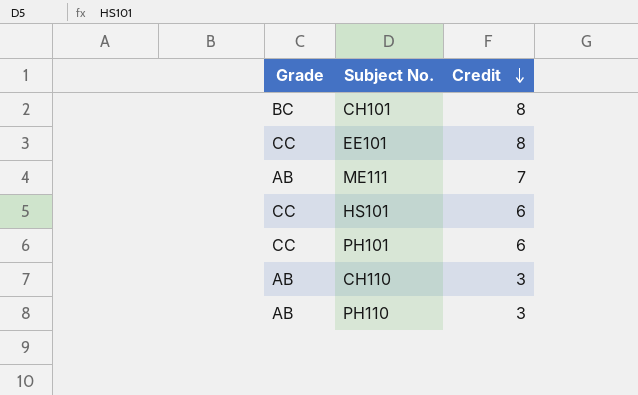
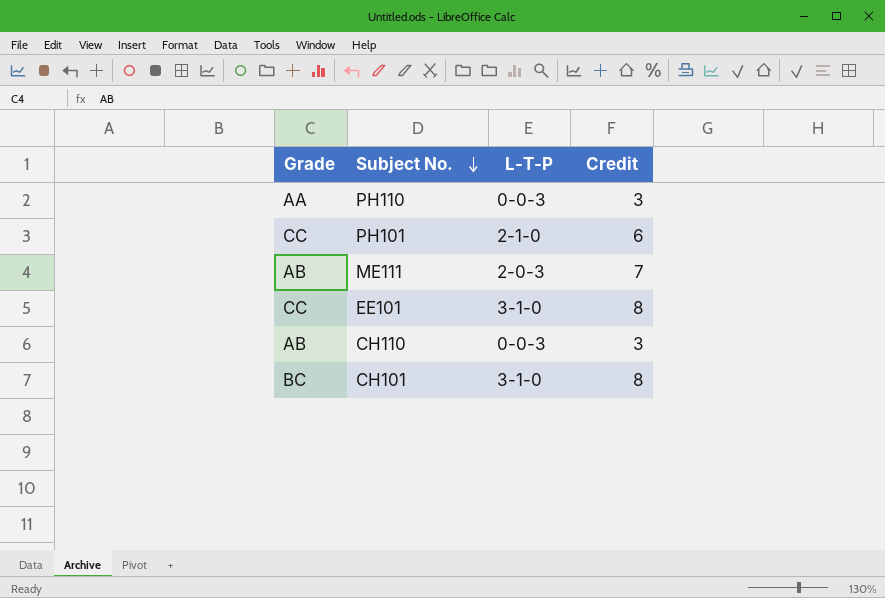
row order: Credit descending -> Subject No. descending
column L-T-P | position: none -> 3
row HS101: CC | 6 -> none
PH110 | Grade: AB -> AA

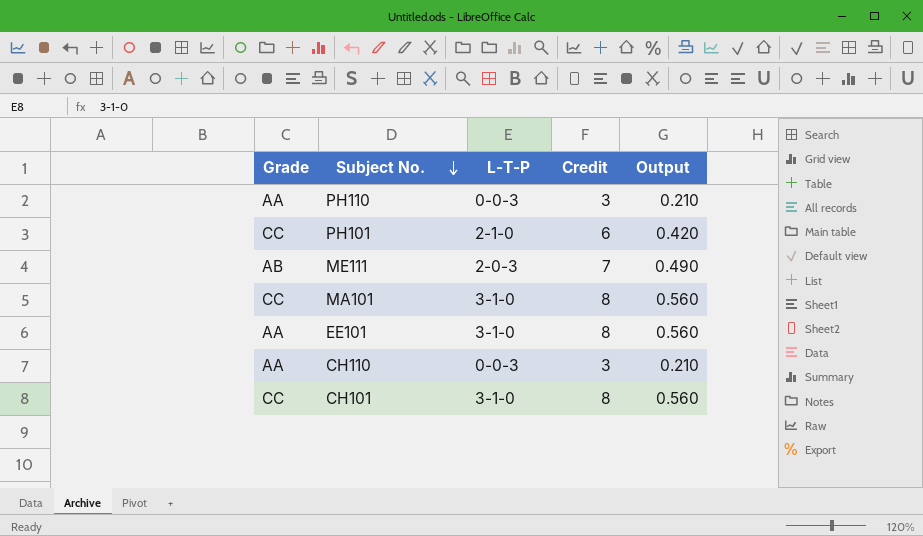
column Output | formula: none -> [Credit] * 0.07
row MA101: none -> CC | 3-1-0 | 8 | 0.560
EE101 | Grade: CC -> AA
CH110 | Grade: AB -> AA
CH101 | Grade: BC -> CC

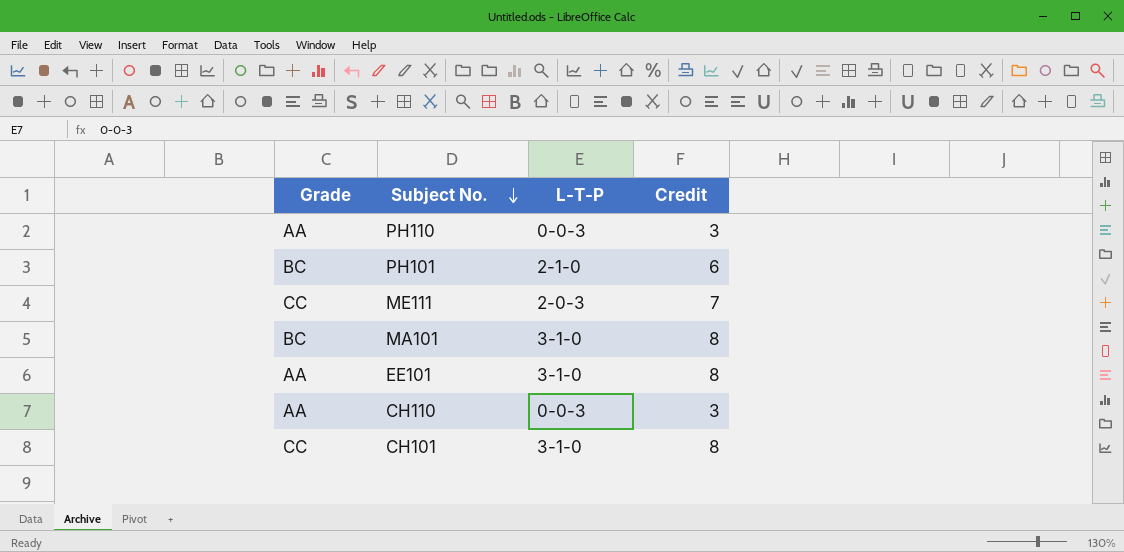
column Output | formula: [Credit] * 0.07 -> none
PH101 | Grade: CC -> BC
ME111 | Grade: AB -> CC
MA101 | Grade: CC -> BC

